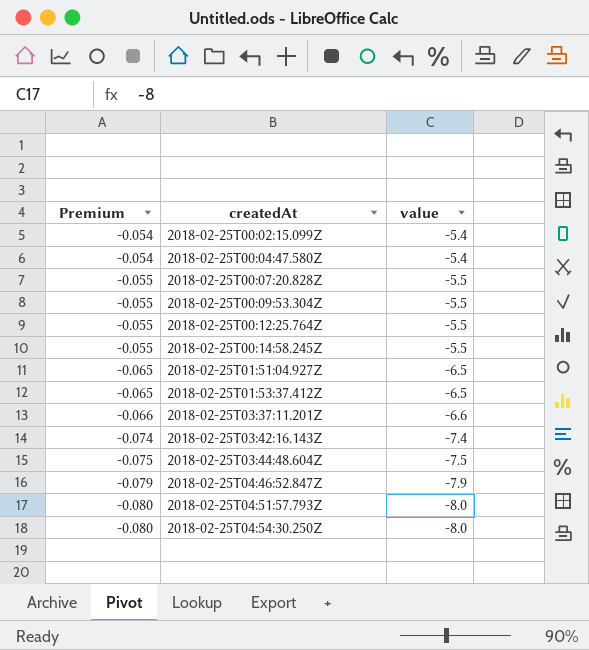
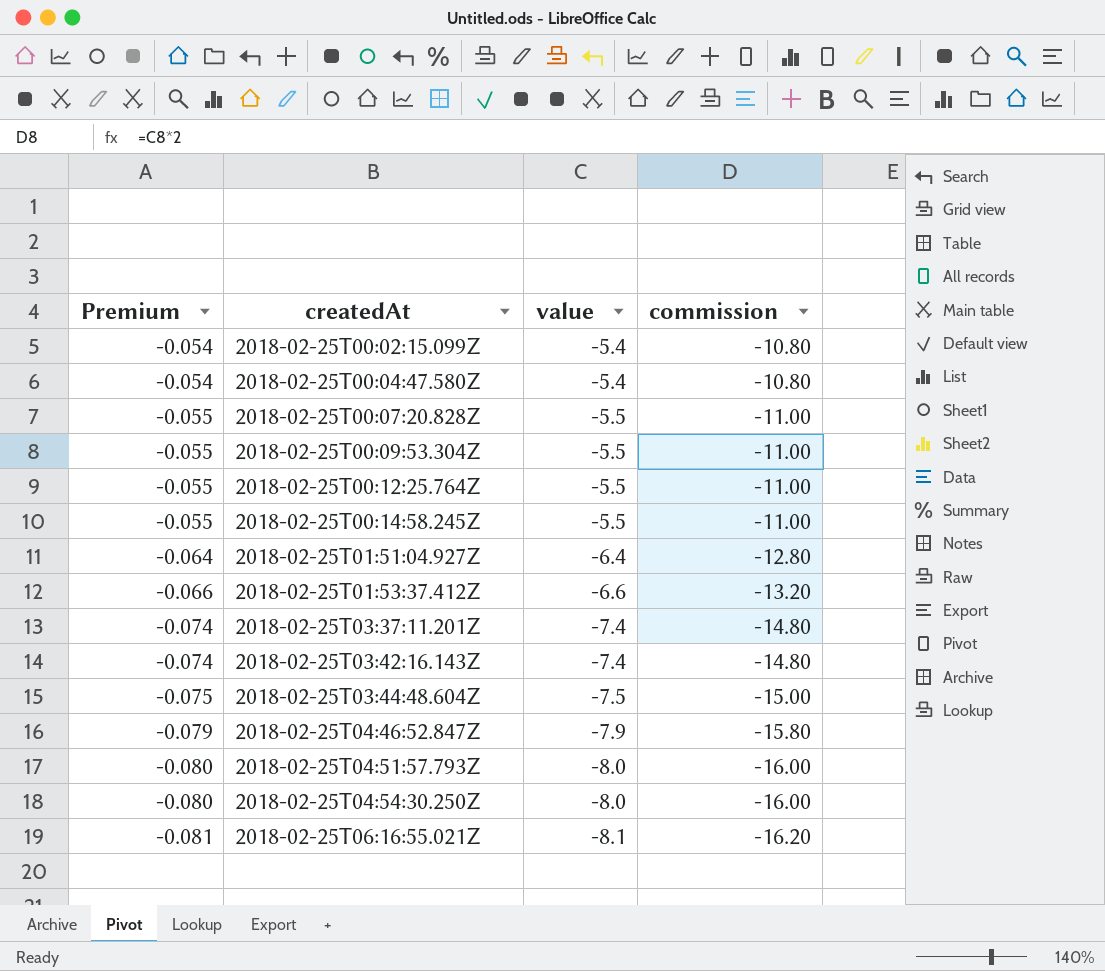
column commission | formula: none -> [value] * 2
2018-02-25T01:51:04.927Z | Premium: -0.065 -> -0.064
2018-02-25T01:51:04.927Z | value: -6.5 -> -6.4
2018-02-25T01:53:37.412Z | Premium: -0.065 -> -0.066
2018-02-25T01:53:37.412Z | value: -6.5 -> -6.6
2018-02-25T03:37:11.201Z | Premium: -0.066 -> -0.074
2018-02-25T03:37:11.201Z | value: -6.6 -> -7.4
row 2018-02-25T06:16:55.021Z: none -> -0.081 | -8.1 | -16.20

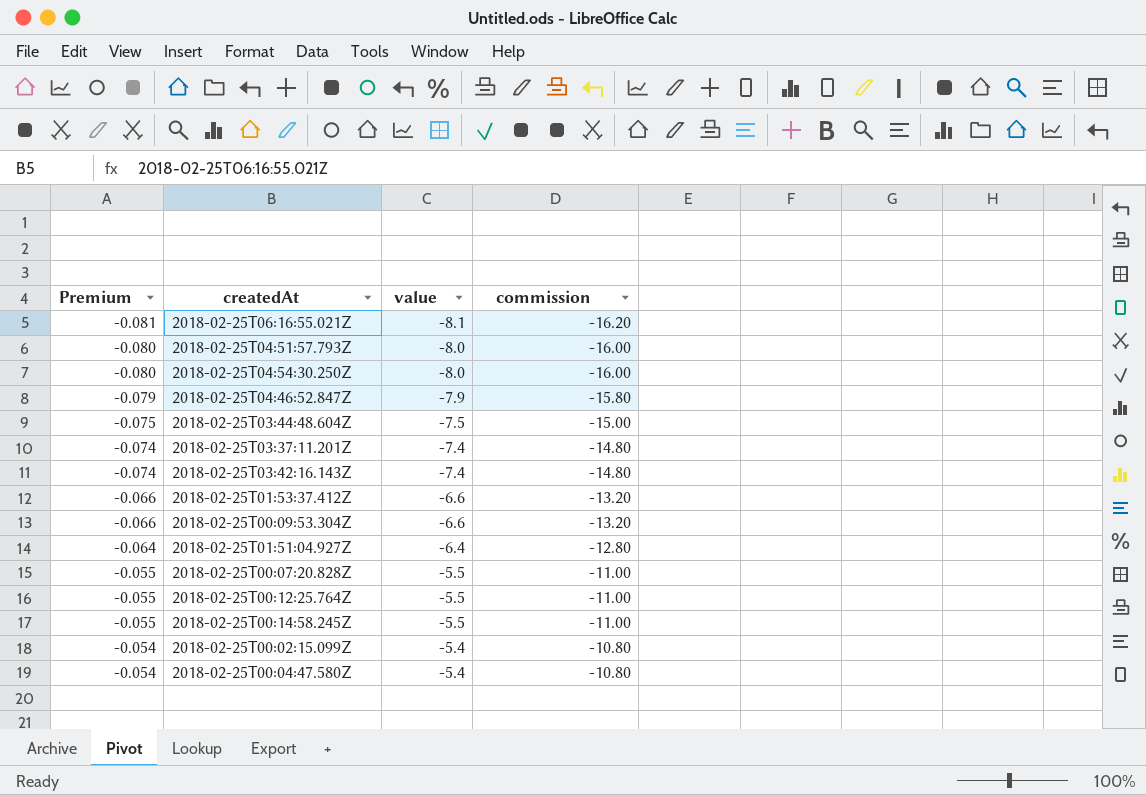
row order: Premium descending -> Premium ascending
2018-02-25T00:09:53.304Z | Premium: -0.055 -> -0.066
2018-02-25T00:09:53.304Z | value: -5.5 -> -6.6
2018-02-25T00:09:53.304Z | commission: -11.00 -> -13.20

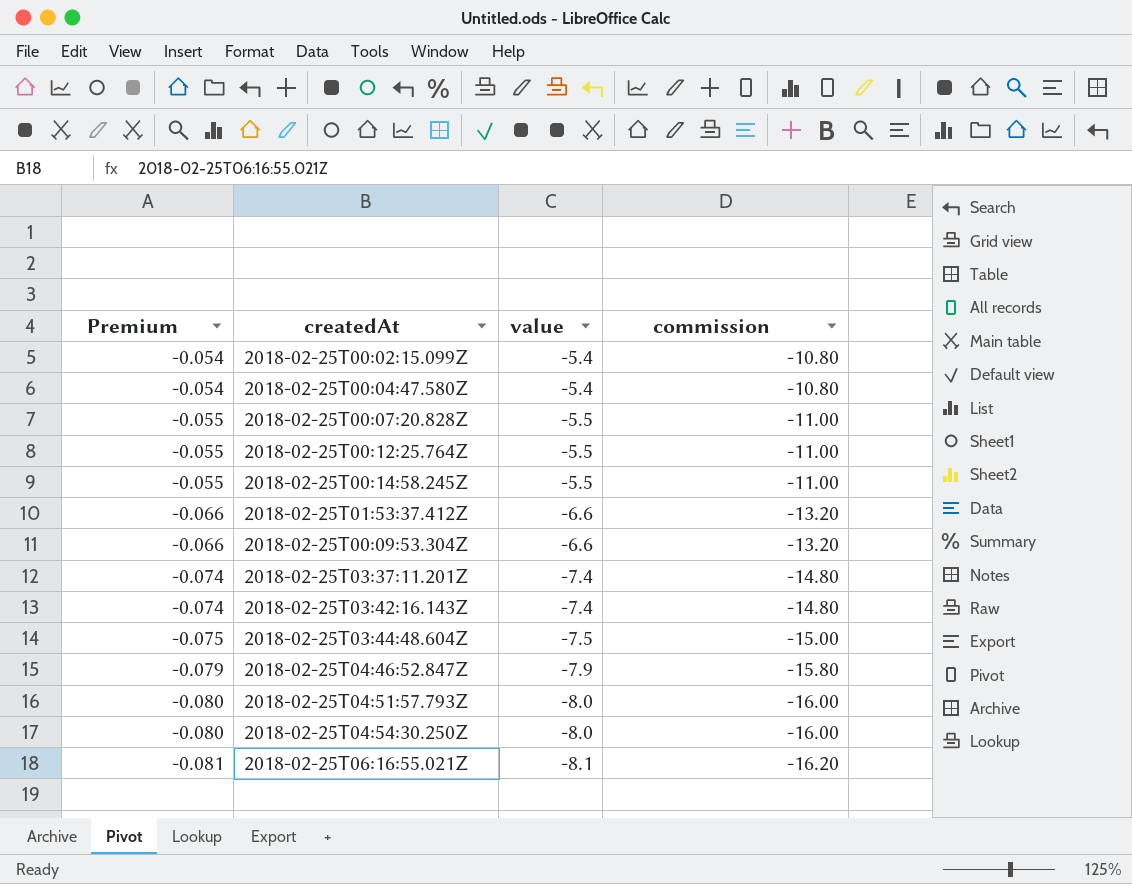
row order: Premium ascending -> Premium descending
row 2018-02-25T01:51:04.927Z: -0.064 | -6.4 | -12.80 -> none

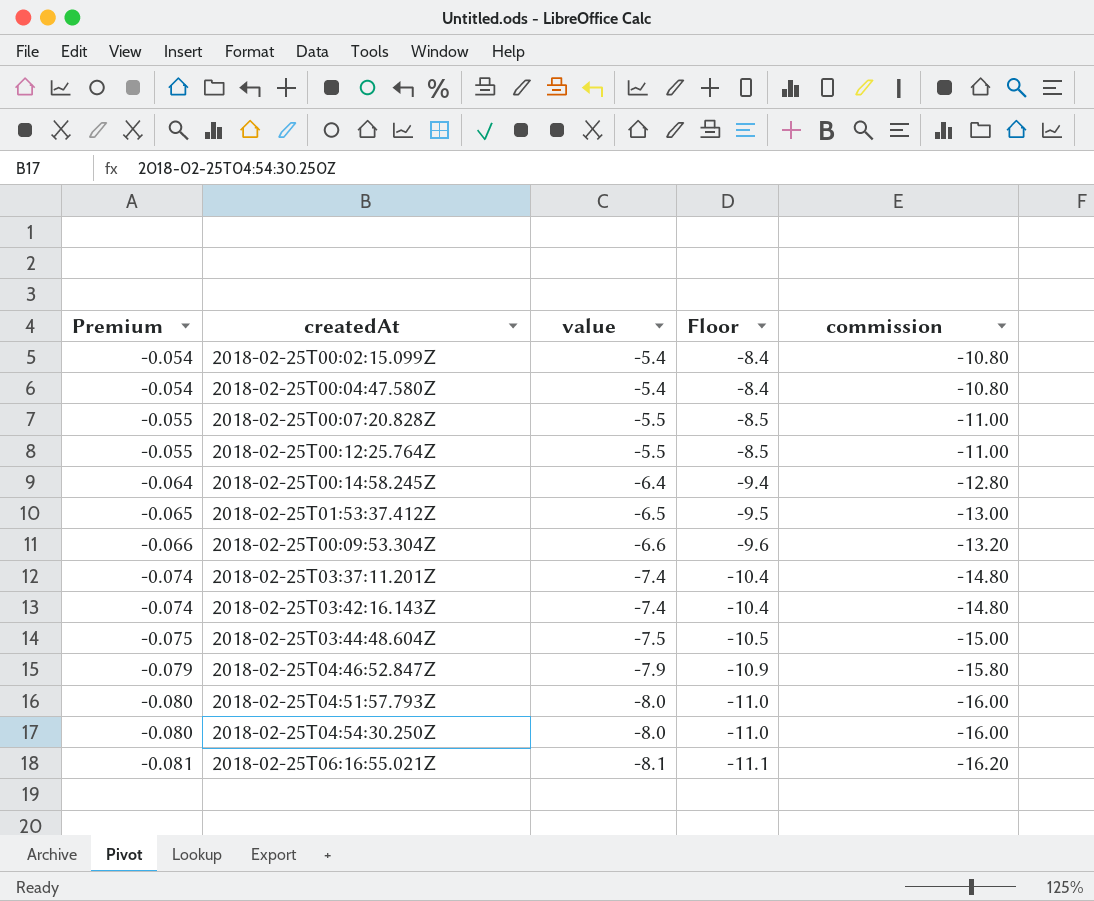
column Floor | formula: none -> [value] - 3
2018-02-25T00:14:58.245Z | Premium: -0.055 -> -0.064
2018-02-25T00:14:58.245Z | value: -5.5 -> -6.4
2018-02-25T00:14:58.245Z | commission: -11.00 -> -12.80
2018-02-25T01:53:37.412Z | Premium: -0.066 -> -0.065
2018-02-25T01:53:37.412Z | value: -6.6 -> -6.5
2018-02-25T01:53:37.412Z | commission: -13.20 -> -13.00

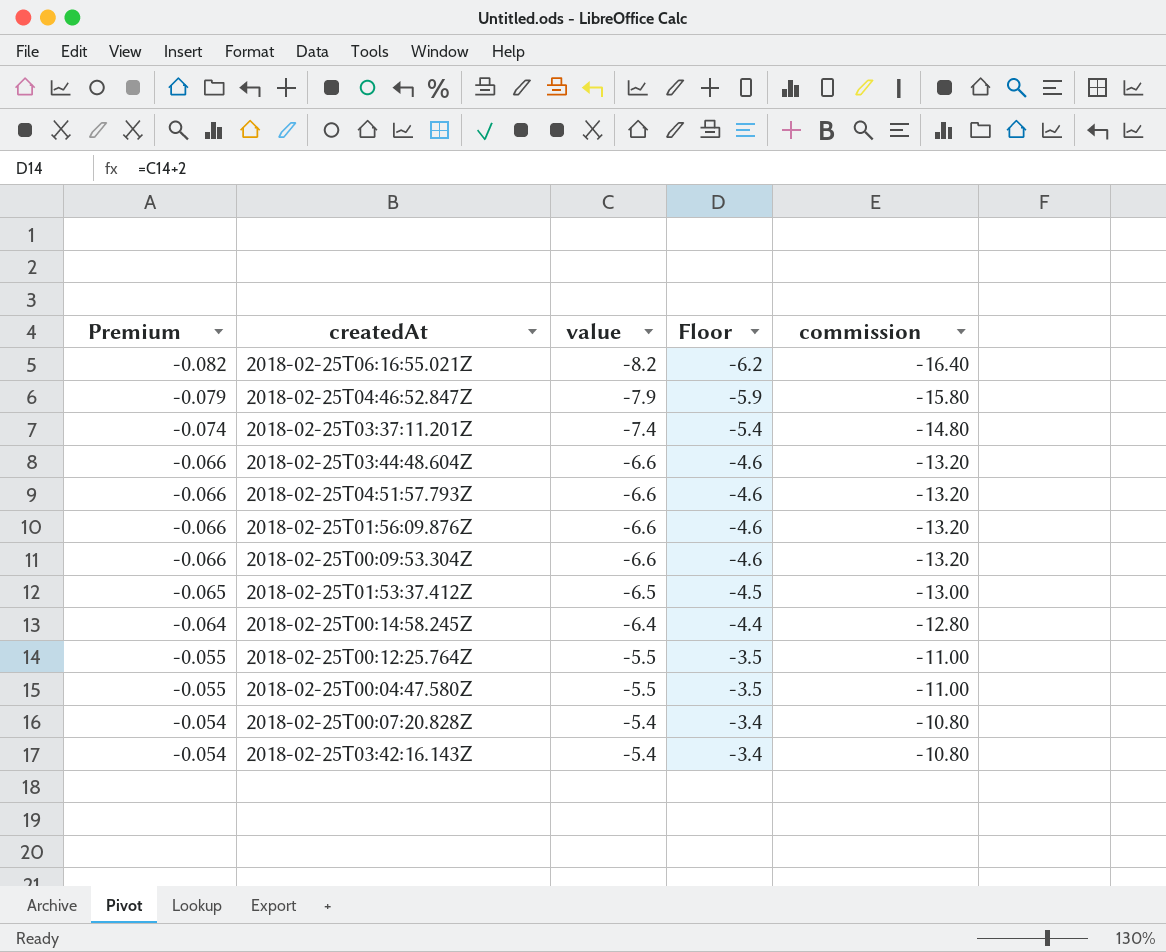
row order: Premium descending -> Premium ascending
column Floor | formula: [value] - 3 -> [value] + 2
row 2018-02-25T00:02:15.099Z: -0.054 | -5.4 | -8.4 | -10.80 -> none
row 2018-02-25T04:54:30.250Z: -0.080 | -8.0 | -11.0 | -16.00 -> none
2018-02-25T06:16:55.021Z | Premium: -0.081 -> -0.082
2018-02-25T06:16:55.021Z | value: -8.1 -> -8.2
2018-02-25T06:16:55.021Z | commission: -16.20 -> -16.40
2018-02-25T03:44:48.604Z | Premium: -0.075 -> -0.066
2018-02-25T03:44:48.604Z | value: -7.5 -> -6.6
2018-02-25T03:44:48.604Z | commission: -15.00 -> -13.20
2018-02-25T04:51:57.793Z | Premium: -0.080 -> -0.066
2018-02-25T04:51:57.793Z | value: -8.0 -> -6.6
2018-02-25T04:51:57.793Z | commission: -16.00 -> -13.20
row 2018-02-25T01:56:09.876Z: none -> -0.066 | -6.6 | -4.6 | -13.20
2018-02-25T00:04:47.580Z | Premium: -0.054 -> -0.055
2018-02-25T00:04:47.580Z | value: -5.4 -> -5.5
2018-02-25T00:04:47.580Z | commission: -10.80 -> -11.00
2018-02-25T00:07:20.828Z | Premium: -0.055 -> -0.054
2018-02-25T00:07:20.828Z | value: -5.5 -> -5.4
2018-02-25T00:07:20.828Z | commission: -11.00 -> -10.80
2018-02-25T03:42:16.143Z | Premium: -0.074 -> -0.054
2018-02-25T03:42:16.143Z | value: -7.4 -> -5.4
2018-02-25T03:42:16.143Z | commission: -14.80 -> -10.80

